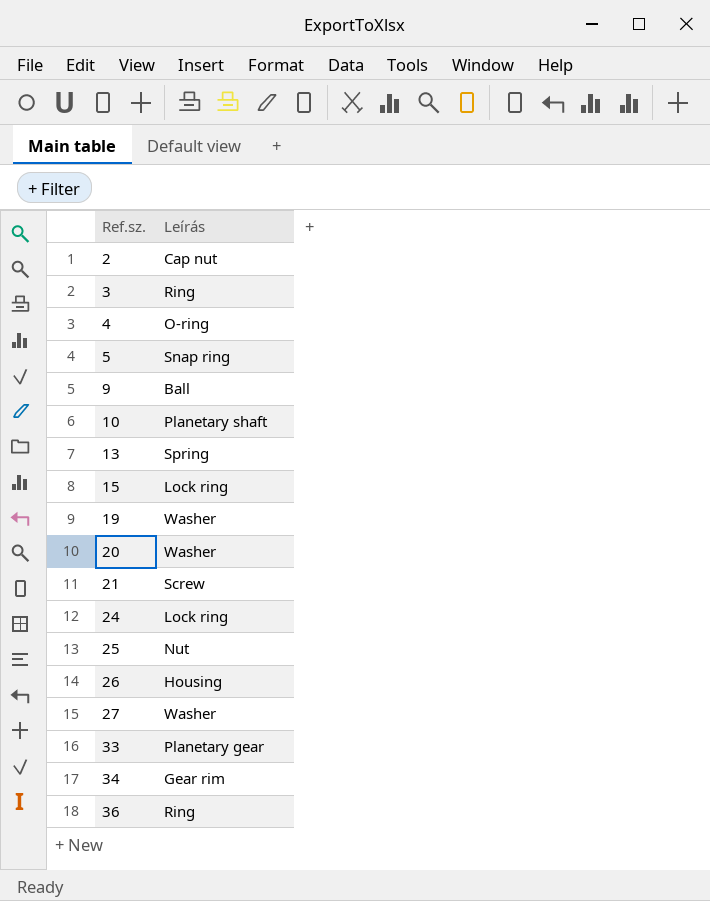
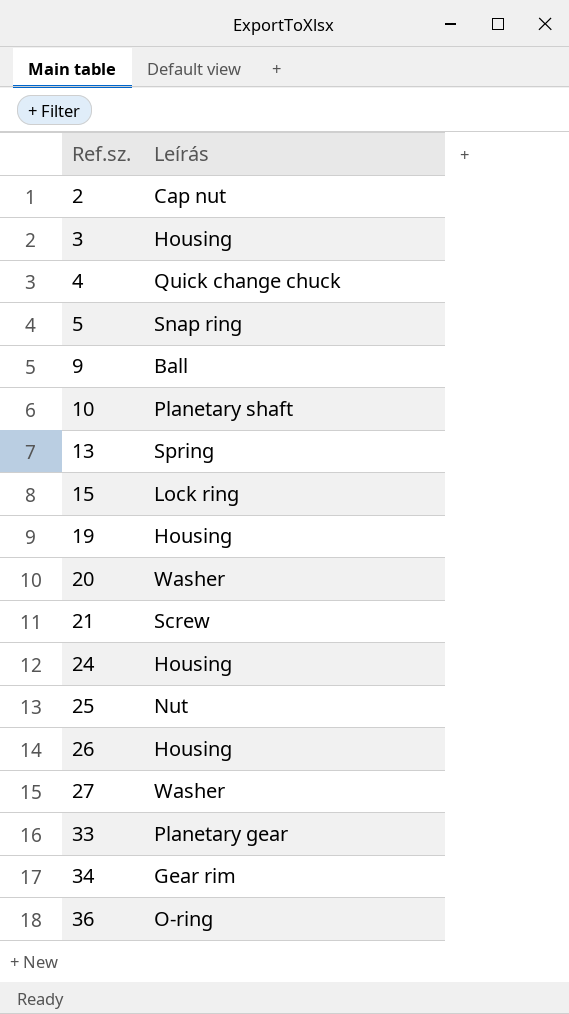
3 | Leírás: Ring -> Housing
4 | Leírás: O-ring -> Quick change chuck
19 | Leírás: Washer -> Housing
24 | Leírás: Lock ring -> Housing
36 | Leírás: Ring -> O-ring

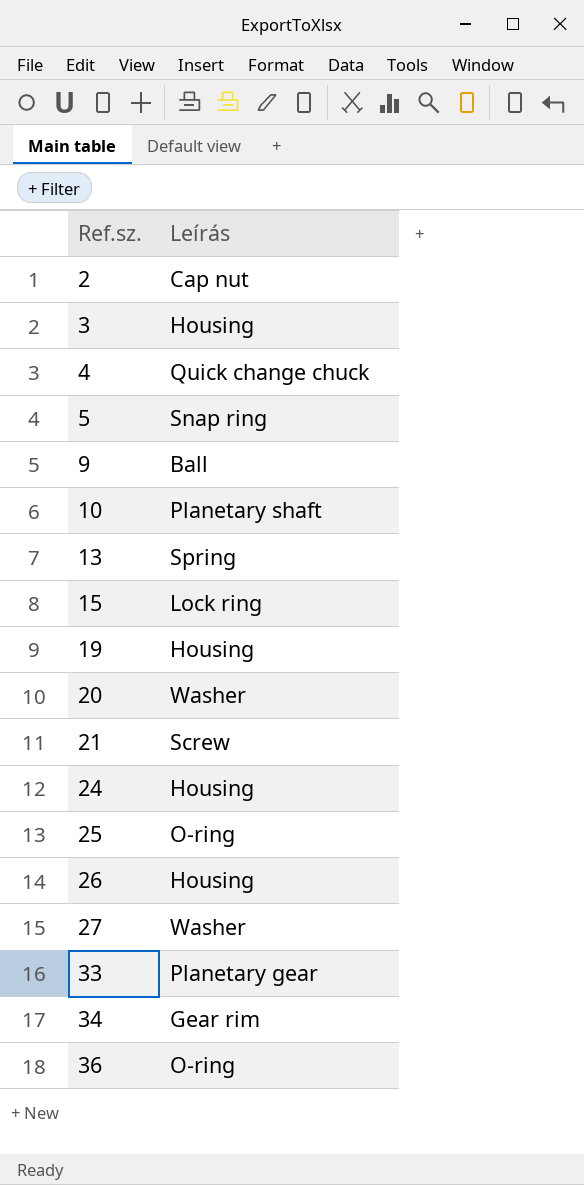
25 | Leírás: Nut -> O-ring

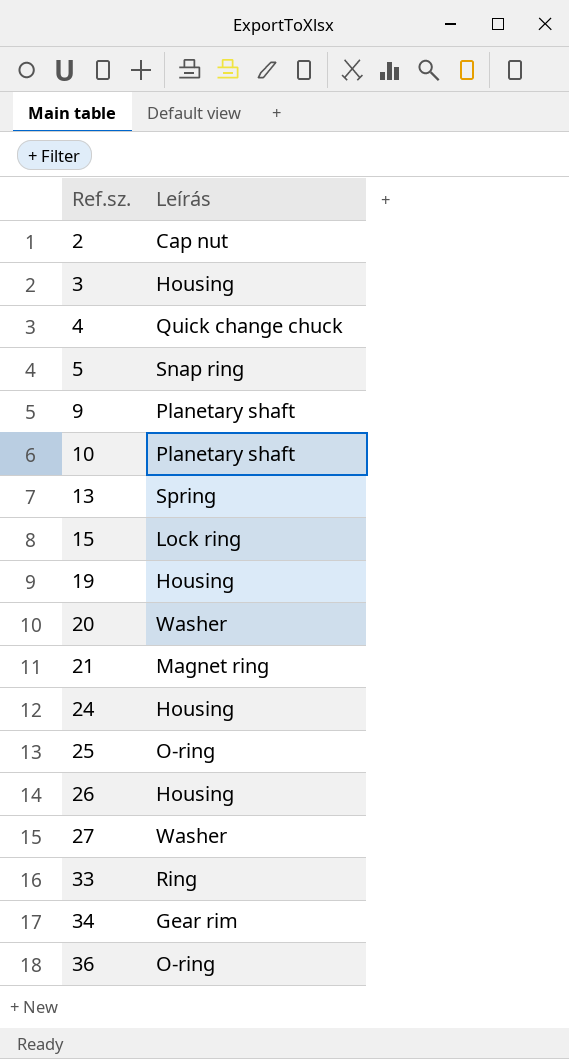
9 | Leírás: Ball -> Planetary shaft
21 | Leírás: Screw -> Magnet ring
33 | Leírás: Planetary gear -> Ring

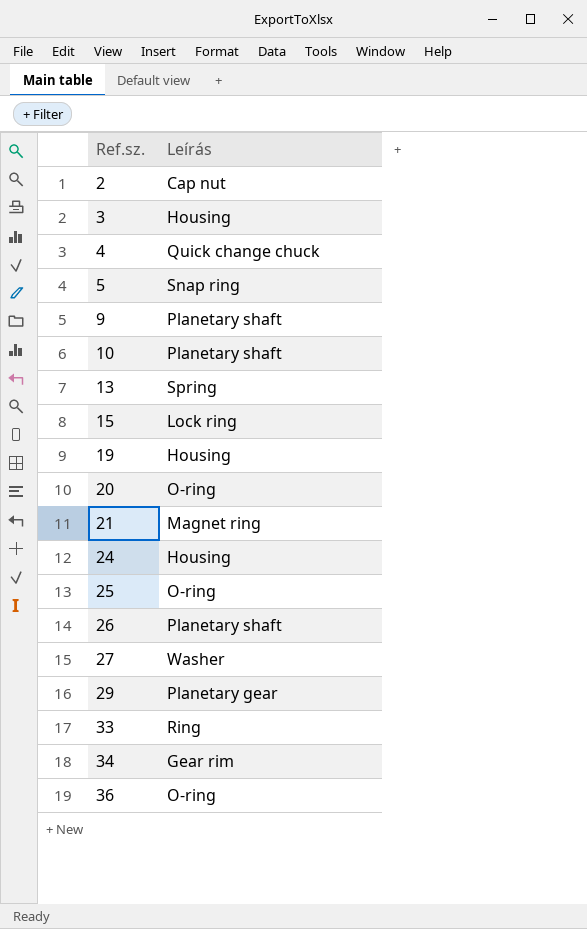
20 | Leírás: Washer -> O-ring
26 | Leírás: Housing -> Planetary shaft
row 29: none -> Planetary gear

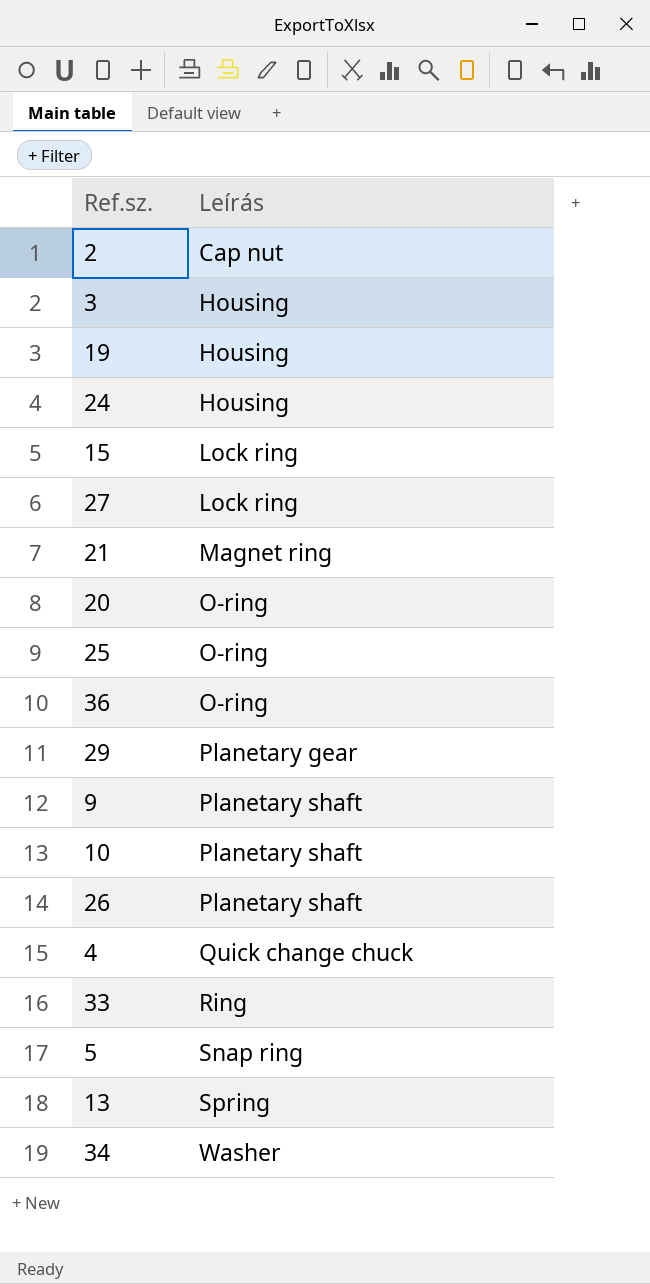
row order: Ref.sz. ascending -> Leírás ascending
27 | Leírás: Washer -> Lock ring
34 | Leírás: Gear rim -> Washer

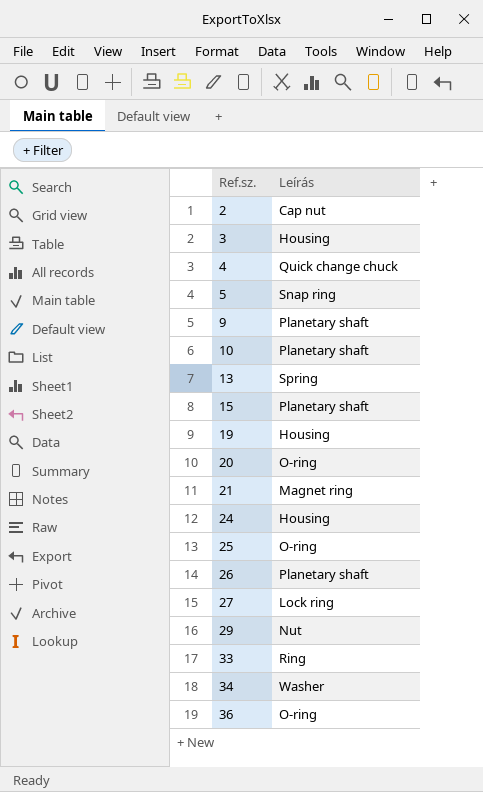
row order: Leírás ascending -> Ref.sz. ascending
15 | Leírás: Lock ring -> Planetary shaft
29 | Leírás: Planetary gear -> Nut

